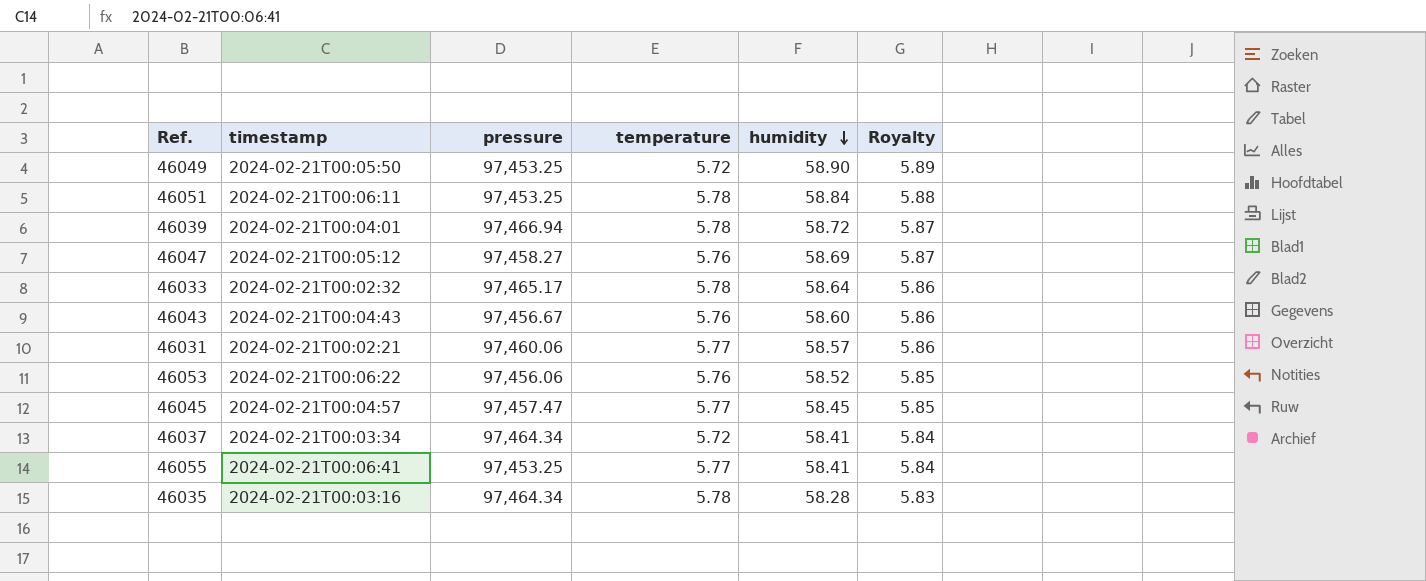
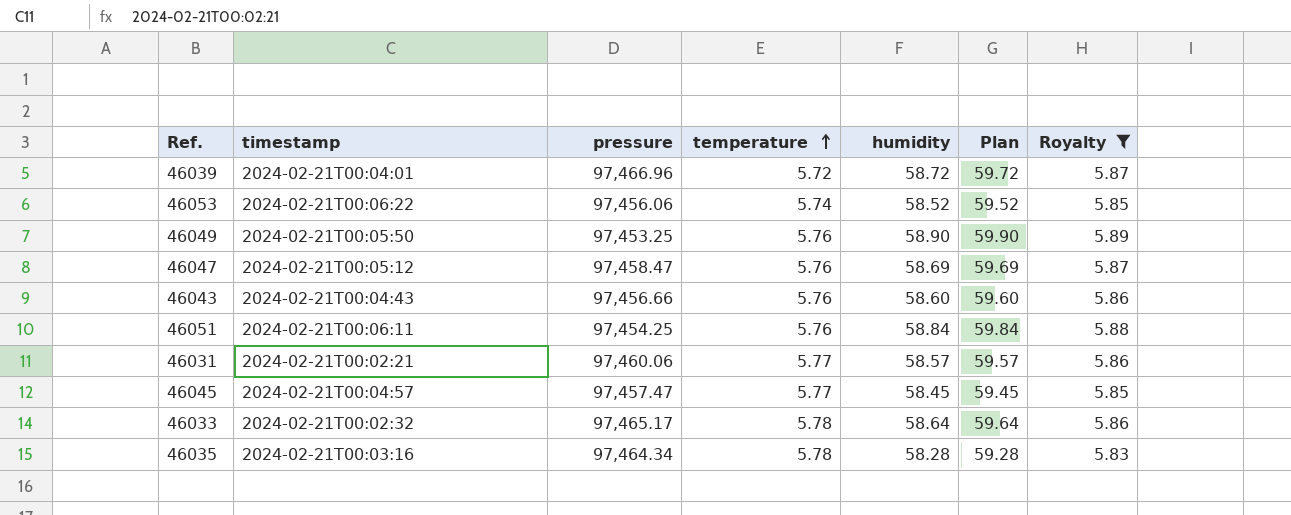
filter: none -> Royalty != 5.84
row order: humidity descending -> temperature ascending
column Plan | formula: none -> [humidity] + 1
46039 | pressure: 97,466.94 -> 97,466.96
46039 | temperature: 5.78 -> 5.72
46053 | temperature: 5.76 -> 5.74
46049 | temperature: 5.72 -> 5.76
46047 | pressure: 97,458.27 -> 97,458.47
46043 | pressure: 97,456.67 -> 97,456.66
46051 | pressure: 97,453.25 -> 97,454.25
46051 | temperature: 5.78 -> 5.76

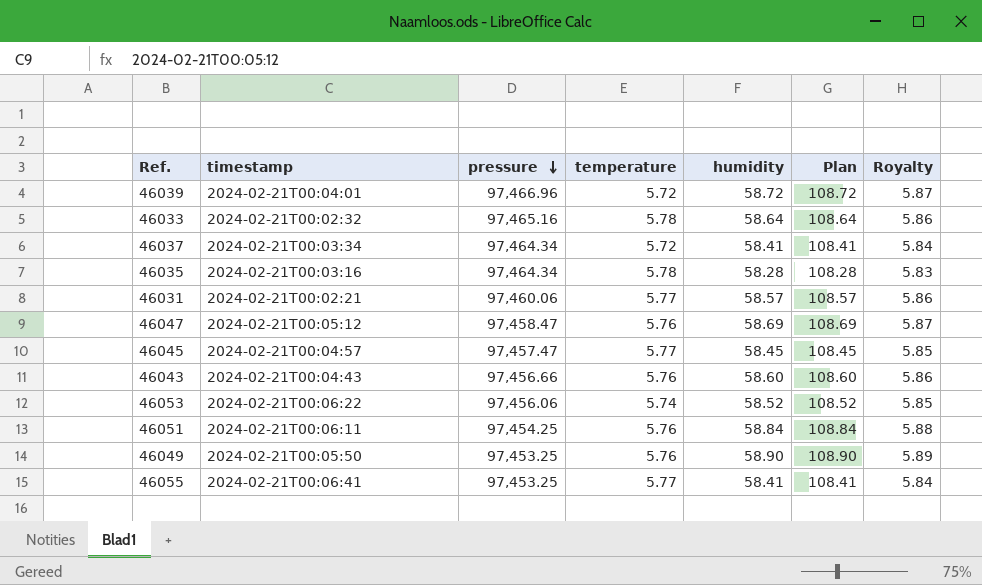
filter: Royalty != 5.84 -> none
row order: temperature ascending -> pressure descending
column Plan | formula: [humidity] + 1 -> [humidity] + 50
46033 | pressure: 97,465.17 -> 97,465.16

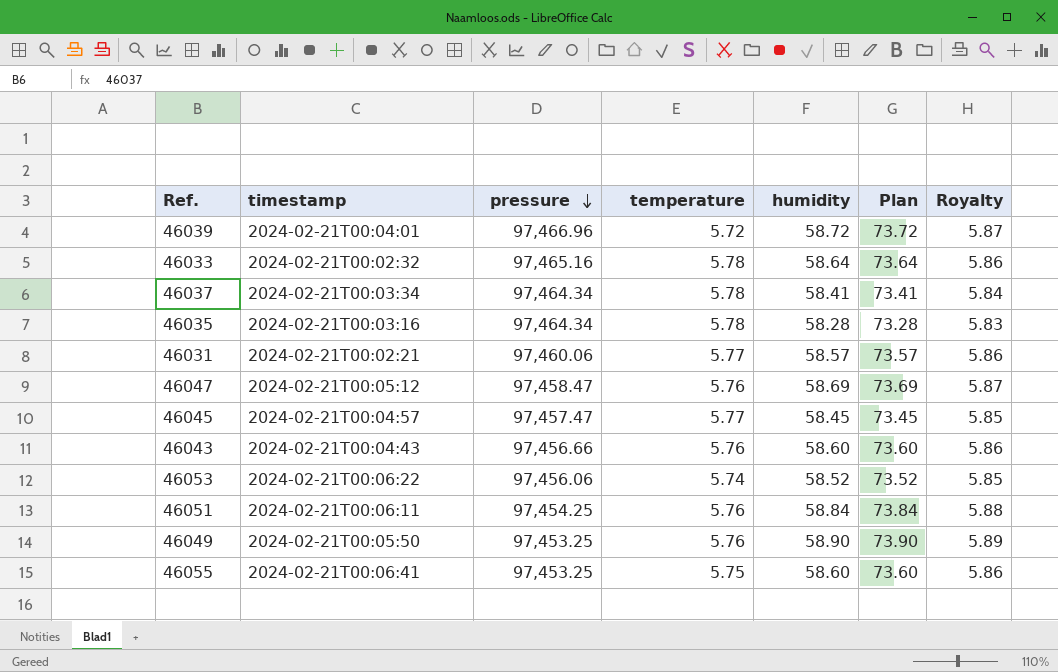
column Plan | formula: [humidity] + 50 -> [humidity] + 15
46037 | temperature: 5.72 -> 5.78
46055 | temperature: 5.77 -> 5.75
46055 | humidity: 58.41 -> 58.60
46055 | Royalty: 5.84 -> 5.86

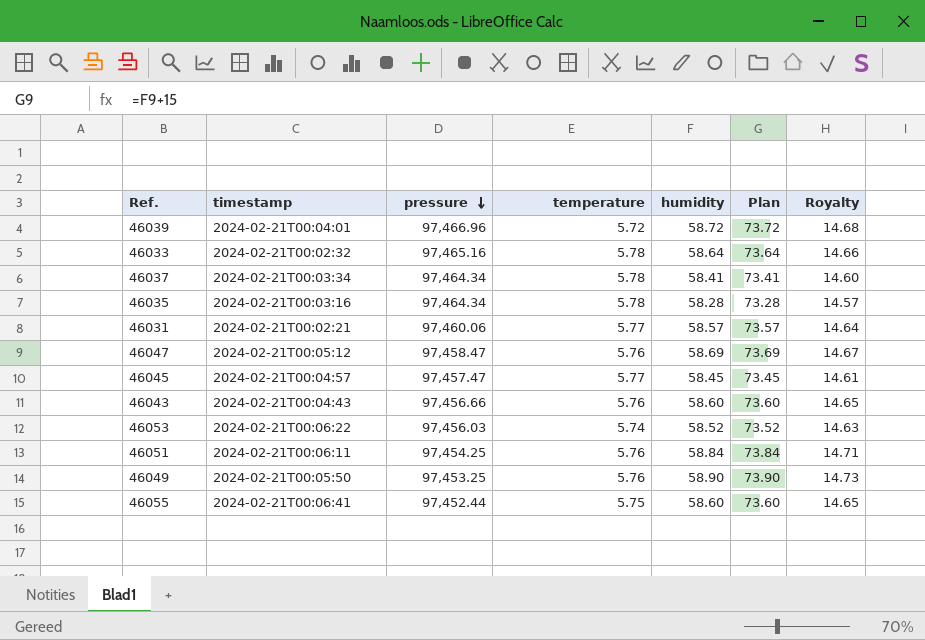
column Royalty | formula: [humidity] * 0.1 -> [humidity] * 0.25
46053 | pressure: 97,456.06 -> 97,456.03
46055 | pressure: 97,453.25 -> 97,452.44

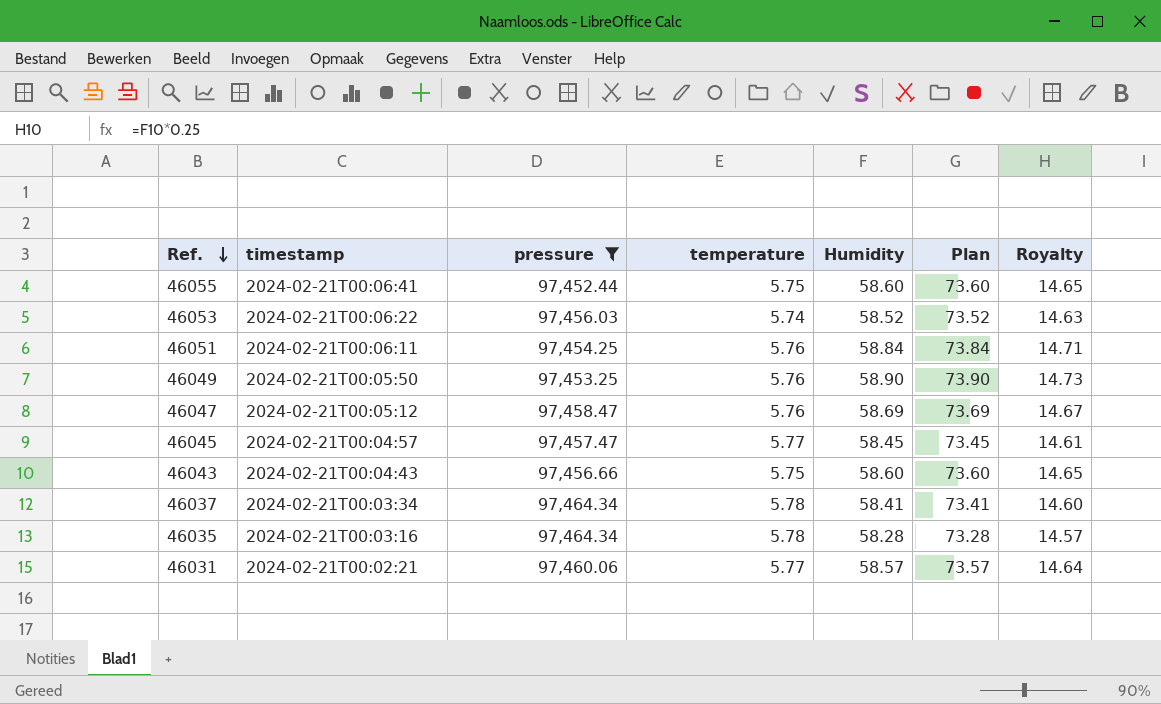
filter: none -> pressure <= 97,464.34
row order: pressure descending -> Ref. descending
column name: humidity -> Humidity
46043 | temperature: 5.76 -> 5.75

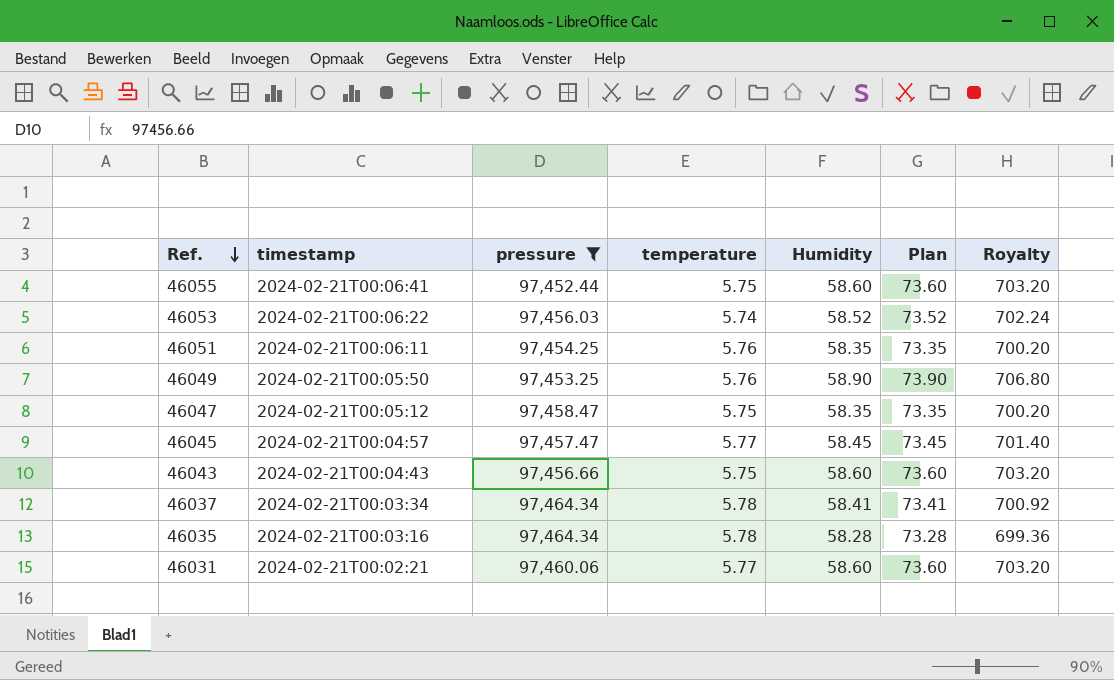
column Royalty | formula: [Humidity] * 0.25 -> [Humidity] * 12
46051 | Humidity: 58.84 -> 58.35
46051 | Plan: 73.84 -> 73.35
46047 | temperature: 5.76 -> 5.75
46047 | Humidity: 58.69 -> 58.35
46047 | Plan: 73.69 -> 73.35
46031 | Humidity: 58.57 -> 58.60
46031 | Plan: 73.57 -> 73.60

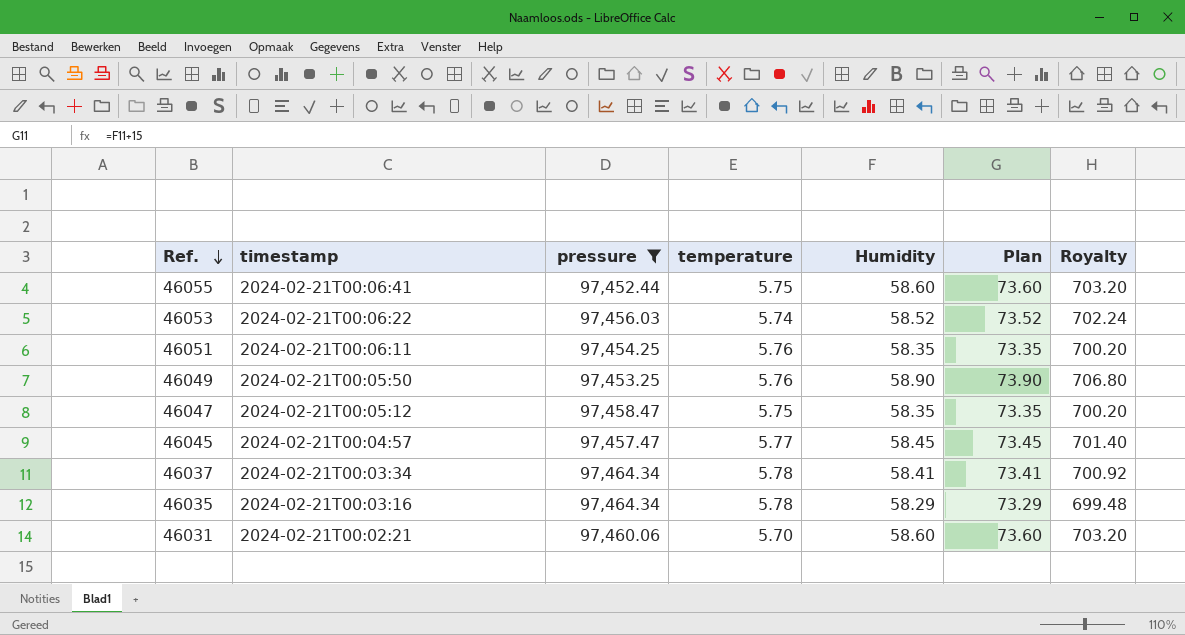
row 46043: 2024-02-21T00:04:43 | 97,456.66 | 5.75 | 58.60 | 73.60 | 703.20 -> none
46035 | Humidity: 58.28 -> 58.29
46035 | Plan: 73.28 -> 73.29
46035 | Royalty: 699.36 -> 699.48
46031 | temperature: 5.77 -> 5.70

